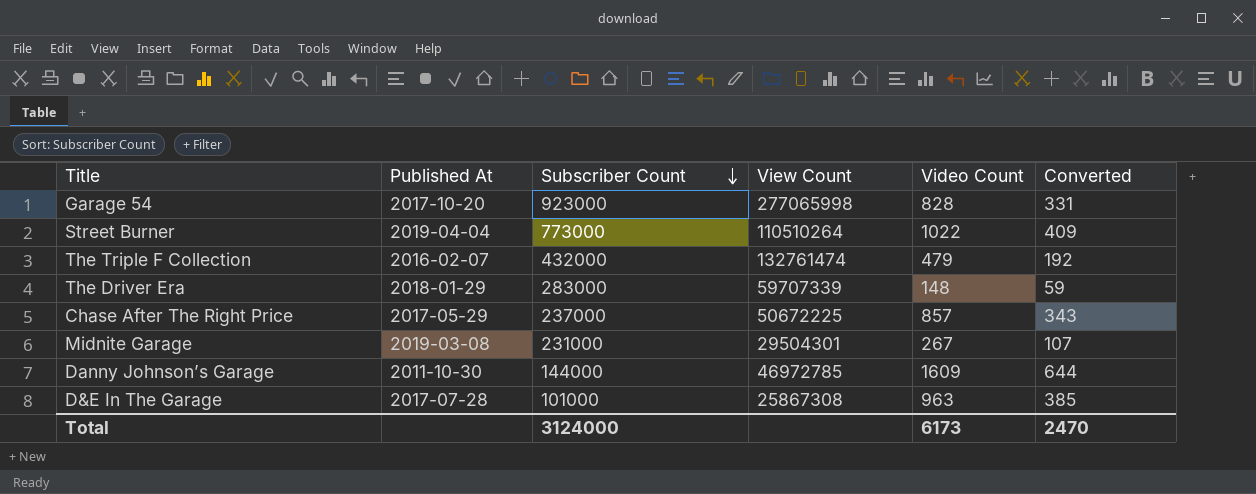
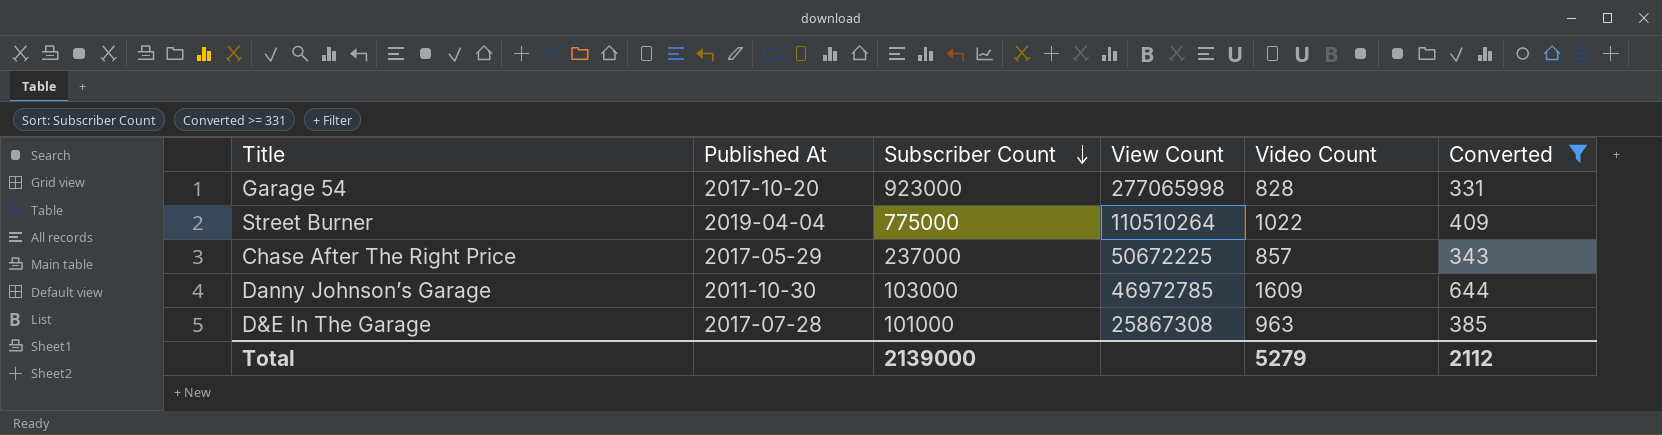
filter: none -> Converted >= 331
Street Burner | Subscriber Count: 773000 -> 775000
Danny Johnson’s Garage | Subscriber Count: 144000 -> 103000
Total | Subscriber Count: 3124000 -> 2139000
Total | Video Count: 6173 -> 5279
Total | Converted: 2470 -> 2112

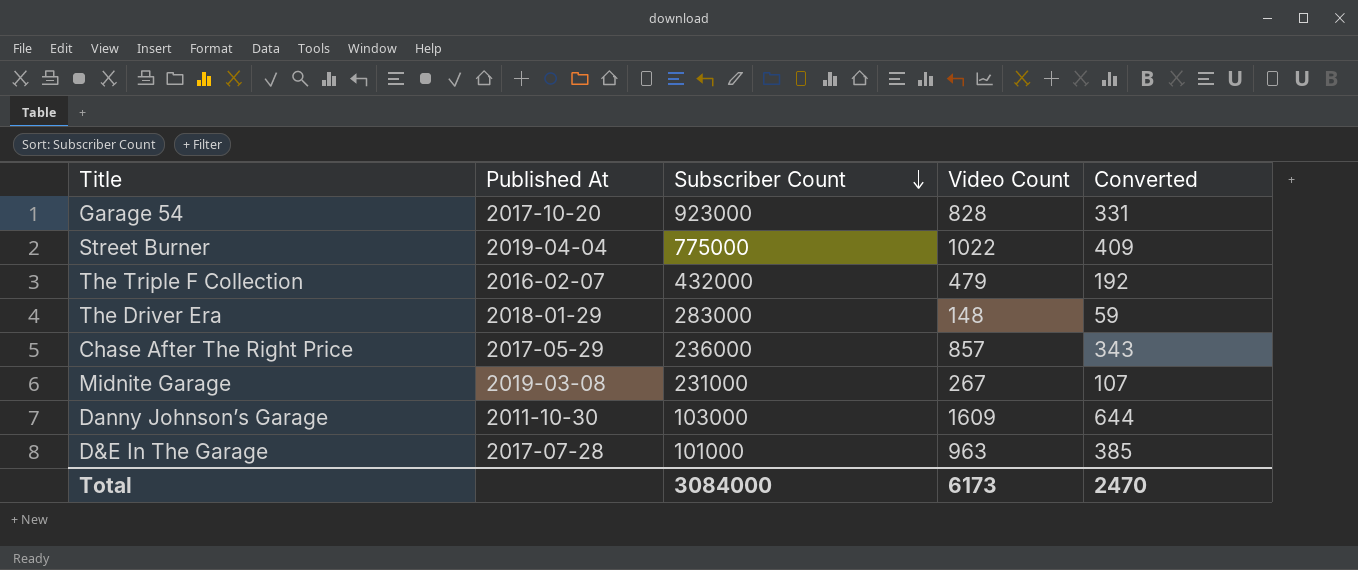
filter: Converted >= 331 -> none
column View Count | position: 4 -> none
Chase After The Right Price | Subscriber Count: 237000 -> 236000
Total | Subscriber Count: 2139000 -> 3084000
Total | Video Count: 5279 -> 6173
Total | Converted: 2112 -> 2470

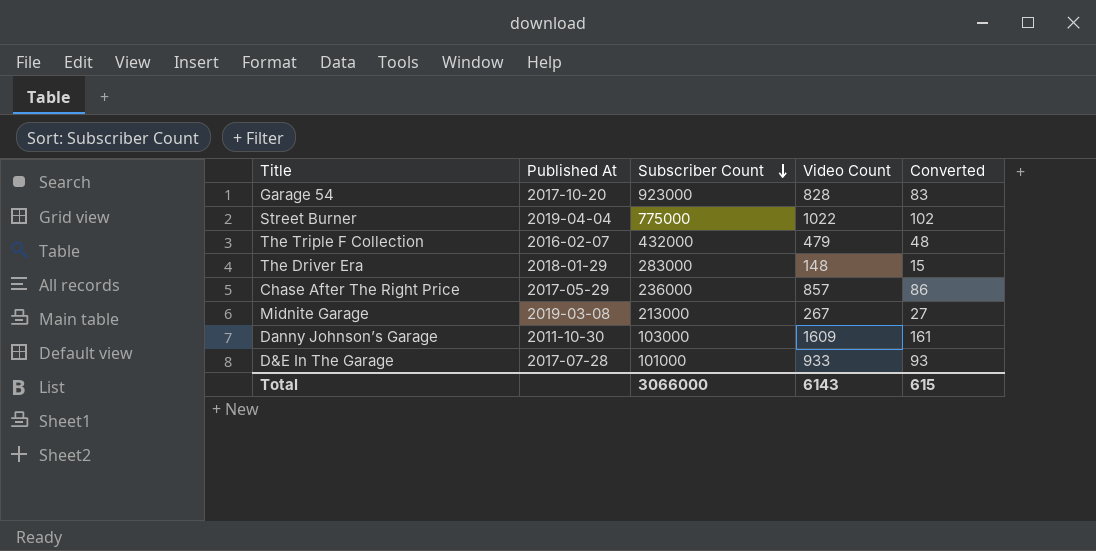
column Converted | formula: [Video Count] * 0.4 -> [Video Count] * 0.1
Midnite Garage | Subscriber Count: 231000 -> 213000
D&E In The Garage | Video Count: 963 -> 933
Total | Subscriber Count: 3084000 -> 3066000
Total | Video Count: 6173 -> 6143
Total | Converted: 2470 -> 615

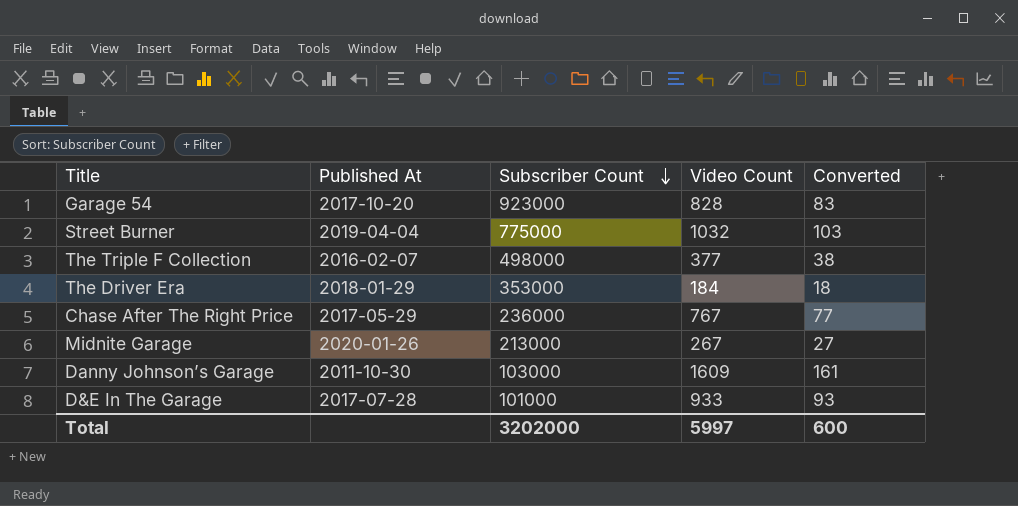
Street Burner | Video Count: 1022 -> 1032
Street Burner | Converted: 102 -> 103
The Triple F Collection | Subscriber Count: 432000 -> 498000
The Triple F Collection | Video Count: 479 -> 377
The Triple F Collection | Converted: 48 -> 38
The Driver Era | Subscriber Count: 283000 -> 353000
The Driver Era | Video Count: 148 -> 184
The Driver Era | Converted: 15 -> 18
Chase After The Right Price | Video Count: 857 -> 767
Chase After The Right Price | Converted: 86 -> 77
Midnite Garage | Published At: 2019-03-08 -> 2020-01-26
Total | Subscriber Count: 3066000 -> 3202000
Total | Video Count: 6143 -> 5997
Total | Converted: 615 -> 600

